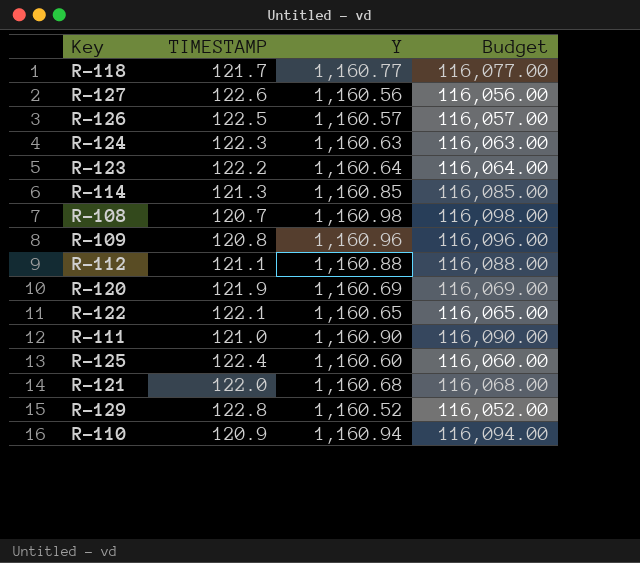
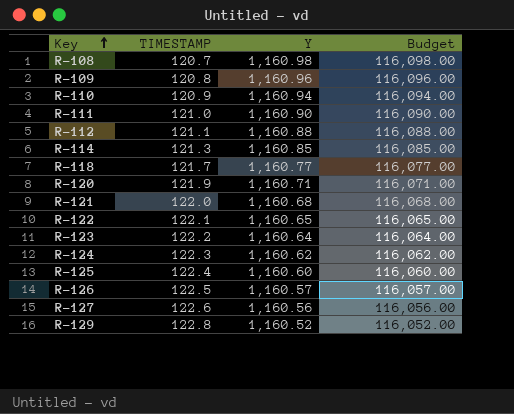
row order: none -> Key ascending
R-120 | Y: 1,160.69 -> 1,160.71
R-120 | Budget: 116,069.00 -> 116,071.00
R-124 | Y: 1,160.63 -> 1,160.62
R-124 | Budget: 116,063.00 -> 116,062.00

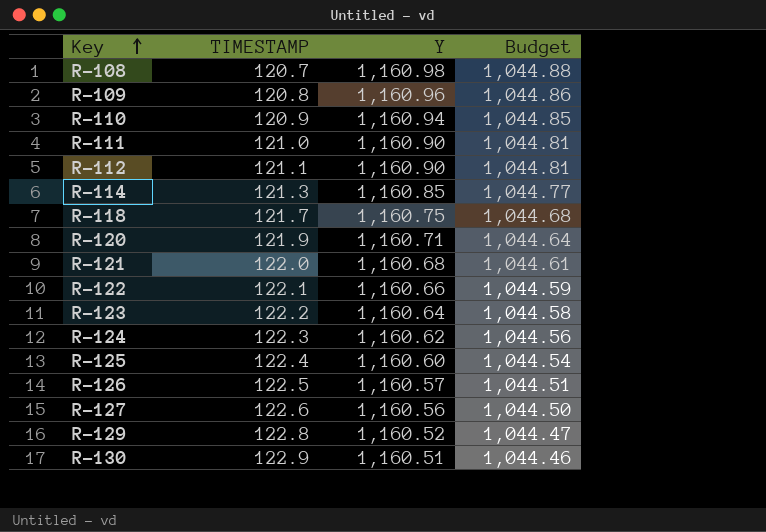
column Budget | formula: [Y] * 100 -> [Y] * 0.9
R-112 | Y: 1,160.88 -> 1,160.90
R-118 | Y: 1,160.77 -> 1,160.75
R-122 | Y: 1,160.65 -> 1,160.66
row R-130: none -> 122.9 | 1,160.51 | 1,044.46

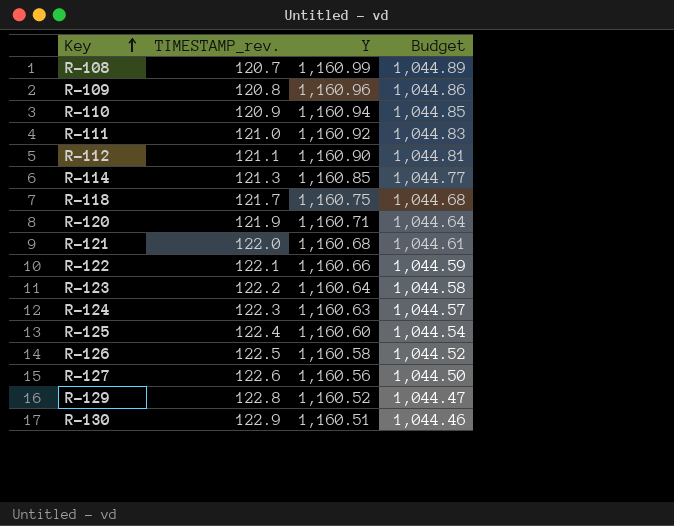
column name: TIMESTAMP -> TIMESTAMP_rev.
R-108 | Y: 1,160.98 -> 1,160.99
R-108 | Budget: 1,044.88 -> 1,044.89
R-111 | Y: 1,160.90 -> 1,160.92
R-111 | Budget: 1,044.81 -> 1,044.83
R-124 | Y: 1,160.62 -> 1,160.63
R-124 | Budget: 1,044.56 -> 1,044.57
R-126 | Y: 1,160.57 -> 1,160.58
R-126 | Budget: 1,044.51 -> 1,044.52

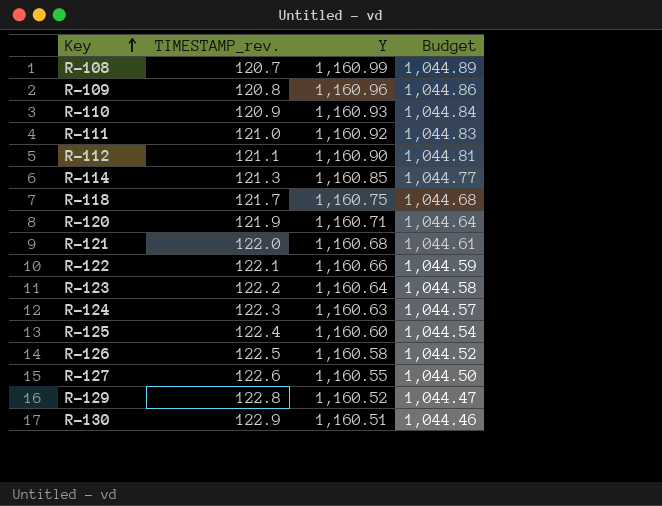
R-110 | Y: 1,160.94 -> 1,160.93
R-110 | Budget: 1,044.85 -> 1,044.84
R-127 | Y: 1,160.56 -> 1,160.55

